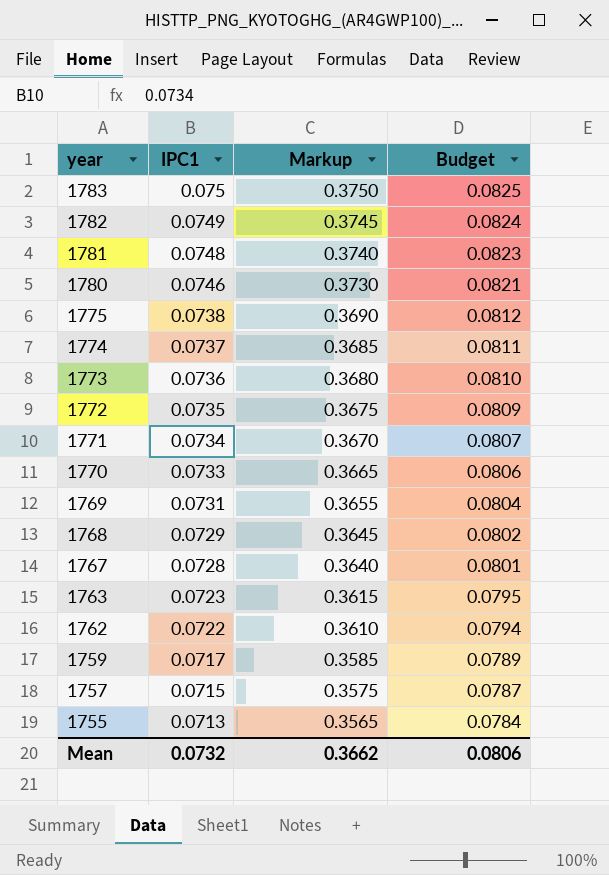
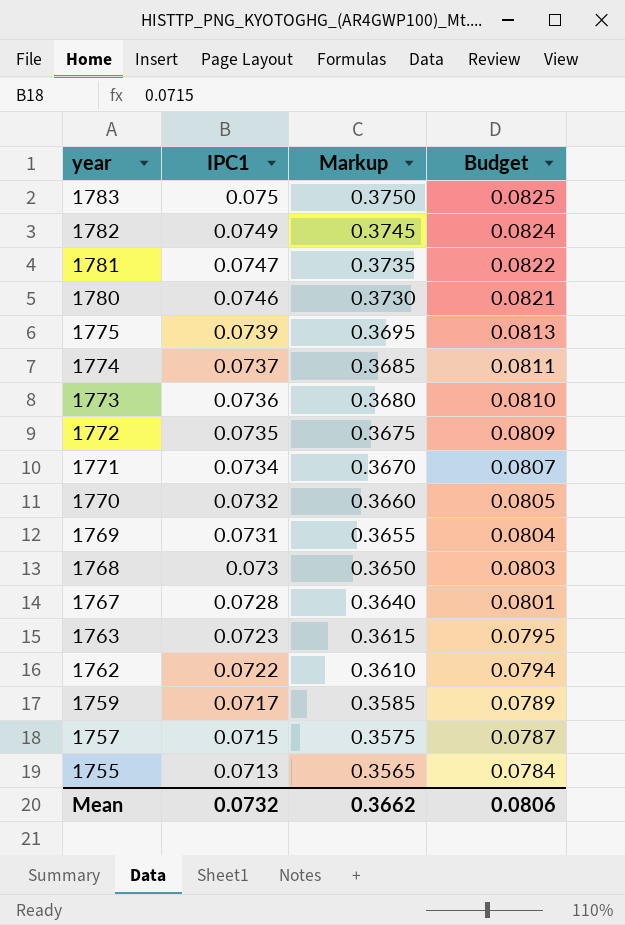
1781 | IPC1: 0.0748 -> 0.0747
1781 | Markup: 0.3740 -> 0.3735
1781 | Budget: 0.0823 -> 0.0822
1775 | IPC1: 0.0738 -> 0.0739
1775 | Markup: 0.3690 -> 0.3695
1775 | Budget: 0.0812 -> 0.0813
1770 | IPC1: 0.0733 -> 0.0732
1770 | Markup: 0.3665 -> 0.3660
1770 | Budget: 0.0806 -> 0.0805
1768 | IPC1: 0.0729 -> 0.073
1768 | Markup: 0.3645 -> 0.3650
1768 | Budget: 0.0802 -> 0.0803

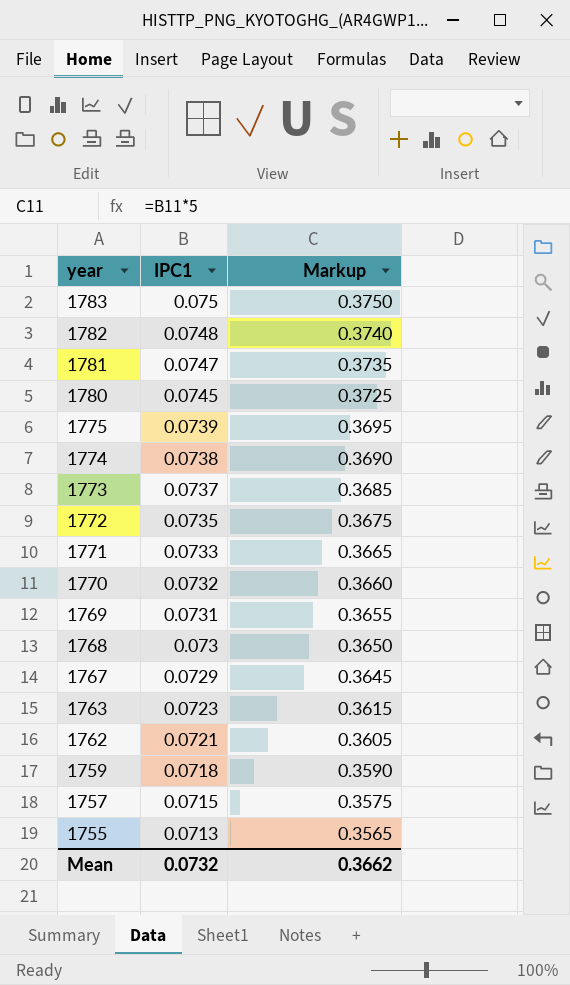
column Budget | formula: [IPC1] * 1.1 -> none
1782 | IPC1: 0.0749 -> 0.0748
1782 | Markup: 0.3745 -> 0.3740
1780 | IPC1: 0.0746 -> 0.0745
1780 | Markup: 0.3730 -> 0.3725
1774 | IPC1: 0.0737 -> 0.0738
1774 | Markup: 0.3685 -> 0.3690
1773 | IPC1: 0.0736 -> 0.0737
1773 | Markup: 0.3680 -> 0.3685
1771 | IPC1: 0.0734 -> 0.0733
1771 | Markup: 0.3670 -> 0.3665
1767 | IPC1: 0.0728 -> 0.0729
1767 | Markup: 0.3640 -> 0.3645
1762 | IPC1: 0.0722 -> 0.0721
1762 | Markup: 0.3610 -> 0.3605
1759 | IPC1: 0.0717 -> 0.0718
1759 | Markup: 0.3585 -> 0.3590

